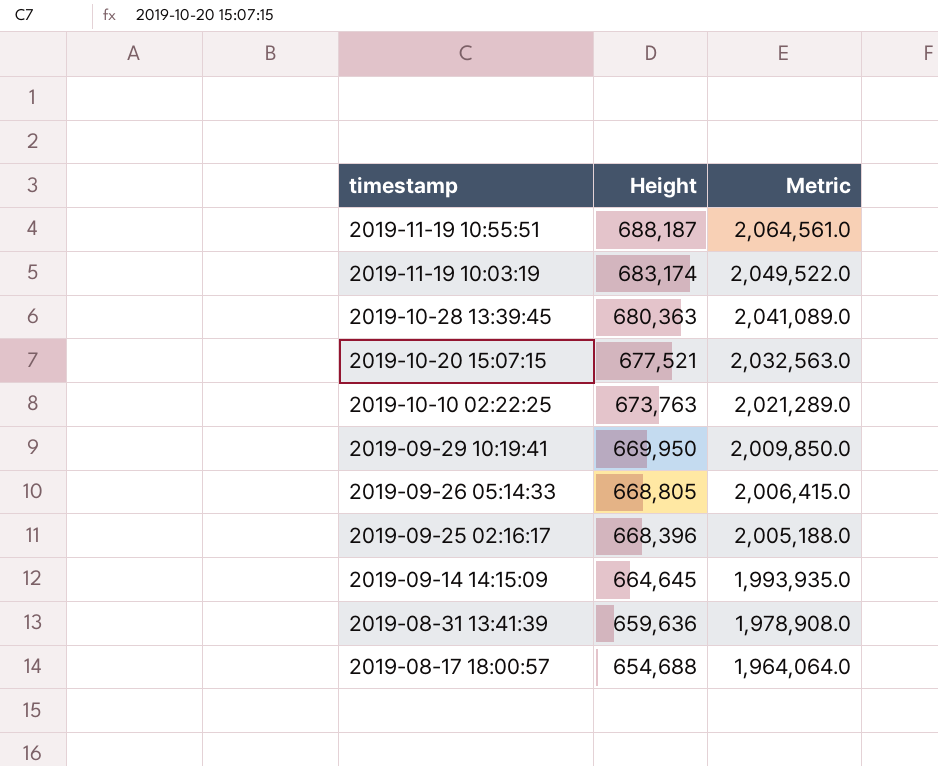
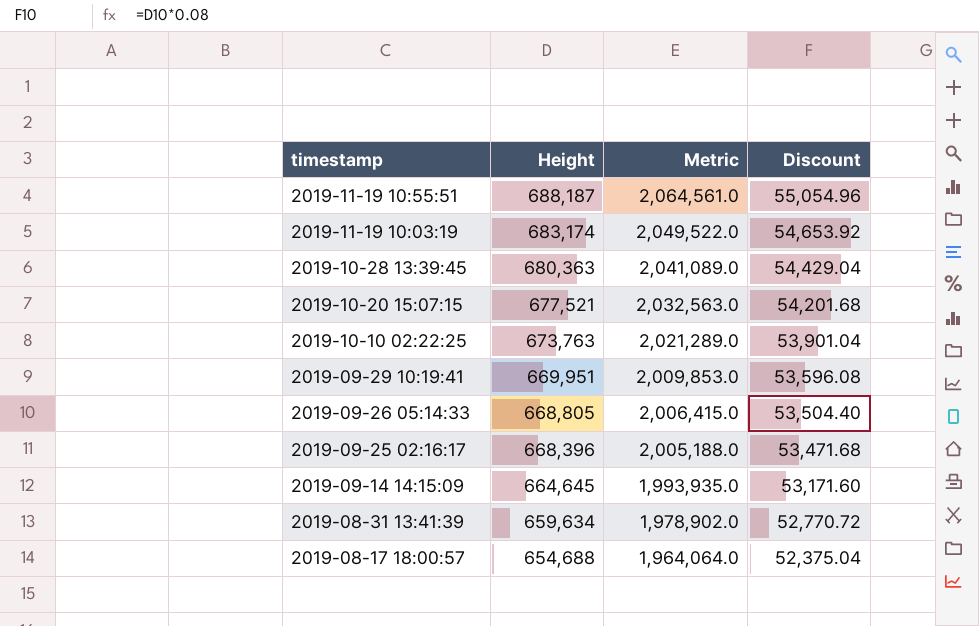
column Discount | formula: none -> [Height] * 0.08
2019-09-29 10:19:41 | Height: 669,950 -> 669,951
2019-09-29 10:19:41 | Metric: 2,009,850.0 -> 2,009,853.0
2019-08-31 13:41:39 | Height: 659,636 -> 659,634
2019-08-31 13:41:39 | Metric: 1,978,908.0 -> 1,978,902.0

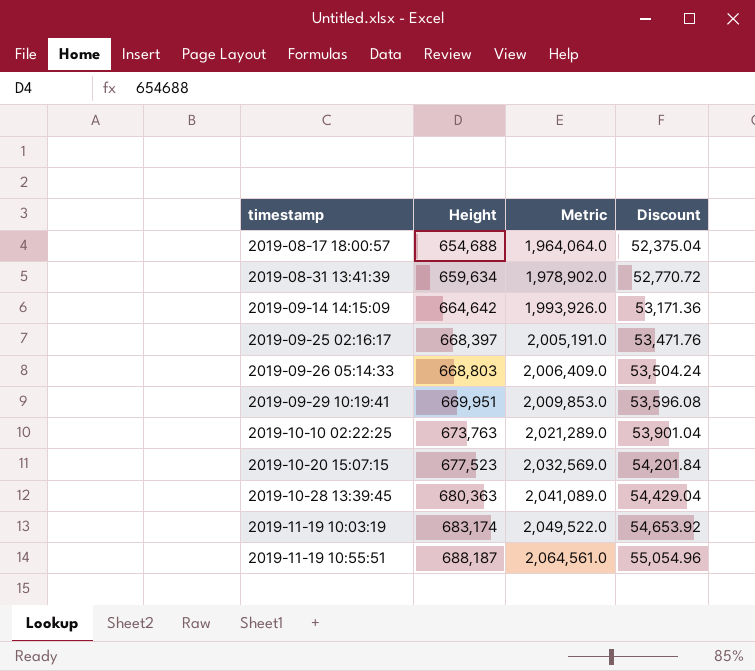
row order: timestamp descending -> timestamp ascending
2019-09-14 14:15:09 | Height: 664,645 -> 664,642
2019-09-14 14:15:09 | Metric: 1,993,935.0 -> 1,993,926.0
2019-09-14 14:15:09 | Discount: 53,171.60 -> 53,171.36
2019-09-25 02:16:17 | Height: 668,396 -> 668,397
2019-09-25 02:16:17 | Metric: 2,005,188.0 -> 2,005,191.0
2019-09-25 02:16:17 | Discount: 53,471.68 -> 53,471.76
2019-09-26 05:14:33 | Height: 668,805 -> 668,803
2019-09-26 05:14:33 | Metric: 2,006,415.0 -> 2,006,409.0
2019-09-26 05:14:33 | Discount: 53,504.40 -> 53,504.24
2019-10-20 15:07:15 | Height: 677,521 -> 677,523
2019-10-20 15:07:15 | Metric: 2,032,563.0 -> 2,032,569.0
2019-10-20 15:07:15 | Discount: 54,201.68 -> 54,201.84

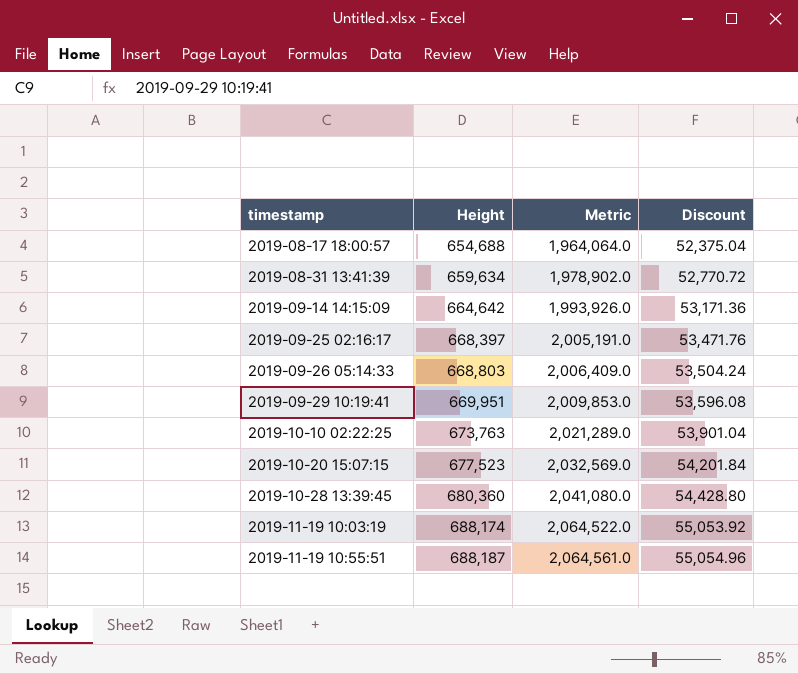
2019-10-28 13:39:45 | Height: 680,363 -> 680,360
2019-10-28 13:39:45 | Metric: 2,041,089.0 -> 2,041,080.0
2019-10-28 13:39:45 | Discount: 54,429.04 -> 54,428.80
2019-11-19 10:03:19 | Height: 683,174 -> 688,174
2019-11-19 10:03:19 | Metric: 2,049,522.0 -> 2,064,522.0
2019-11-19 10:03:19 | Discount: 54,653.92 -> 55,053.92

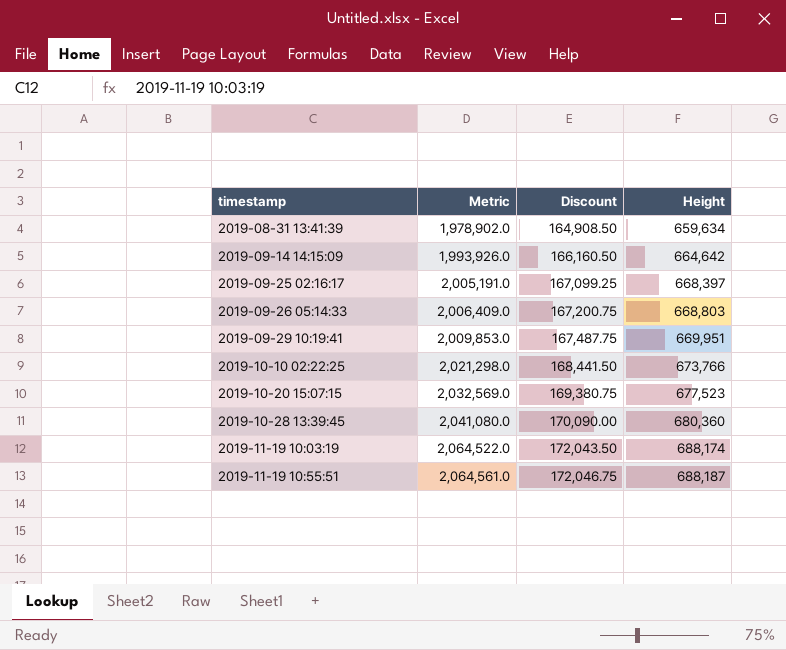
column Discount | formula: [Height] * 0.08 -> [Height] * 0.25
column Height | position: 2 -> 4
row 2019-08-17 18:00:57: 654,688 | 1,964,064.0 | 52,375.04 -> none
2019-10-10 02:22:25 | Metric: 2,021,289.0 -> 2,021,298.0
2019-10-10 02:22:25 | Height: 673,763 -> 673,766

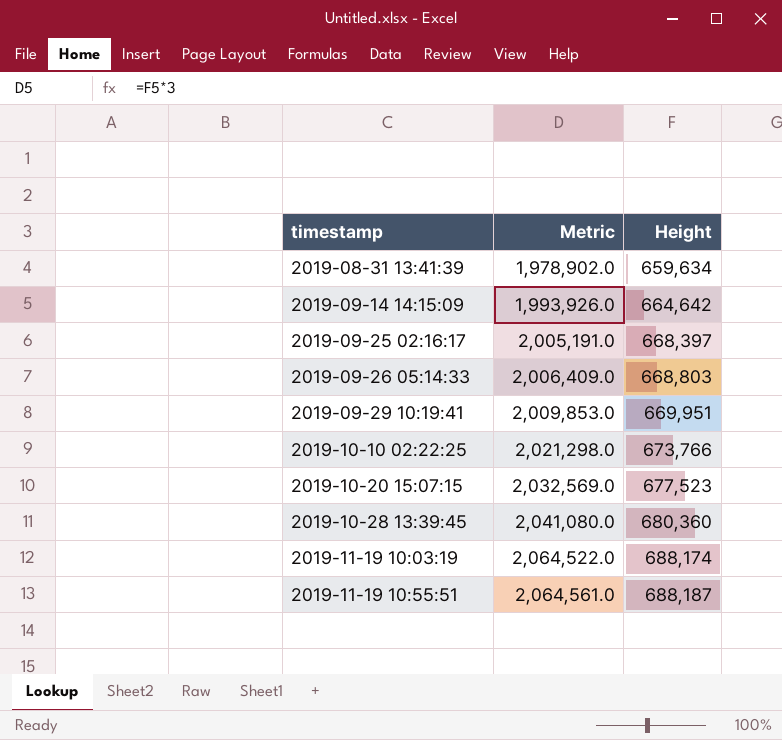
column Discount | formula: [Height] * 0.25 -> none

